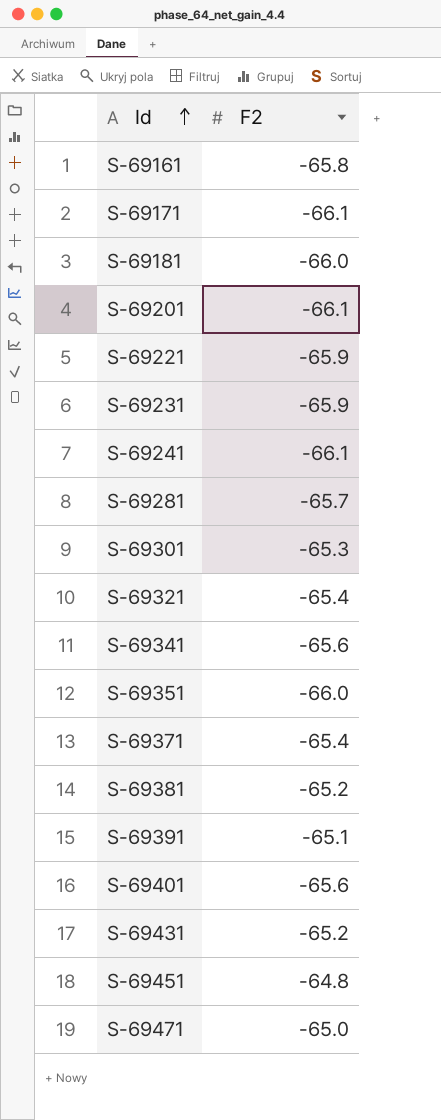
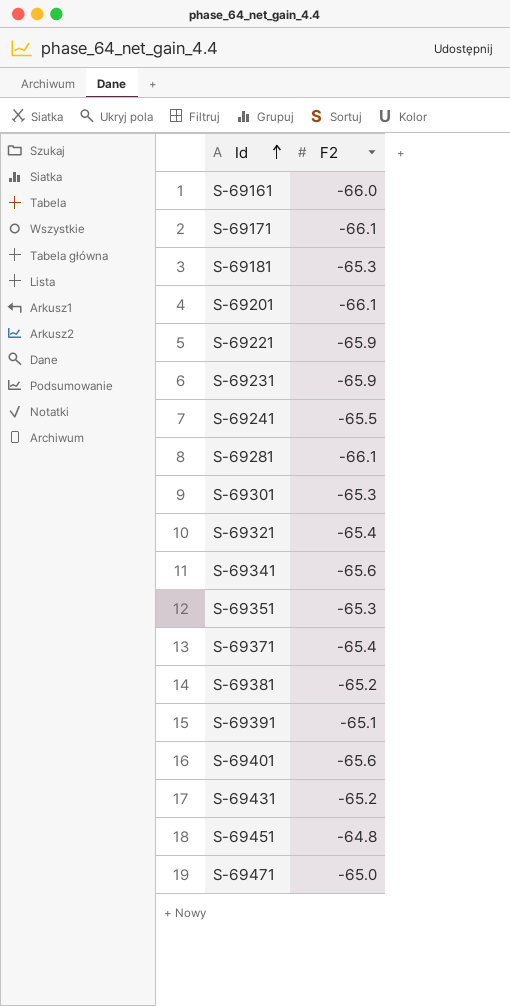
S-69161 | F2: -65.8 -> -66.0
S-69181 | F2: -66.0 -> -65.3
S-69241 | F2: -66.1 -> -65.5
S-69281 | F2: -65.7 -> -66.1
S-69351 | F2: -66.0 -> -65.3

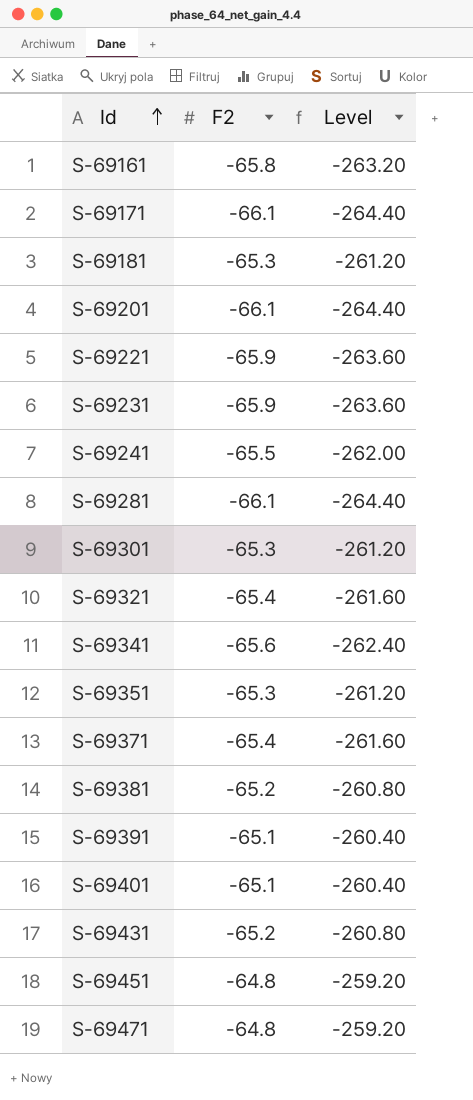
column Level | formula: none -> [F2] * 4
S-69161 | F2: -66.0 -> -65.8
S-69401 | F2: -65.6 -> -65.1
S-69471 | F2: -65.0 -> -64.8

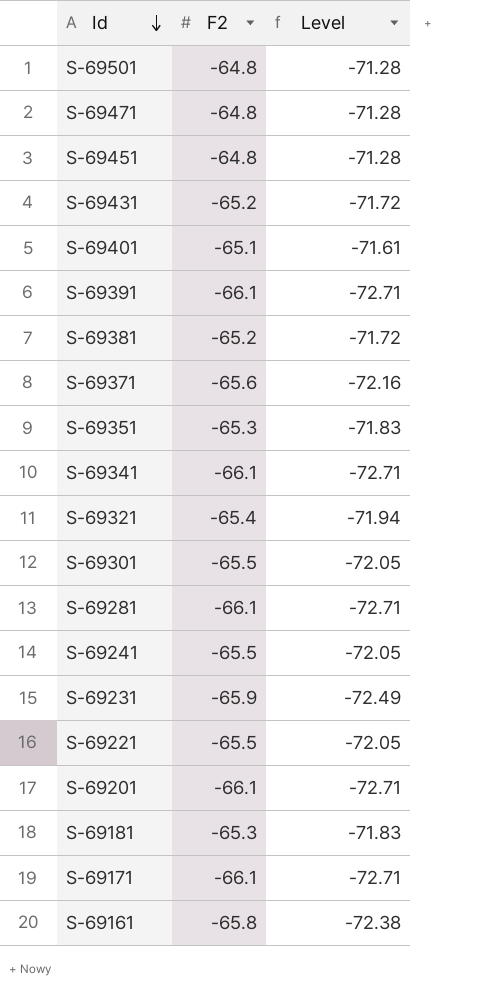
row order: Id ascending -> Id descending
column Level | formula: [F2] * 4 -> [F2] * 1.1
row S-69501: none -> -64.8 | -71.28
S-69391 | F2: -65.1 -> -66.1
S-69371 | F2: -65.4 -> -65.6
S-69341 | F2: -65.6 -> -66.1
S-69301 | F2: -65.3 -> -65.5
S-69221 | F2: -65.9 -> -65.5

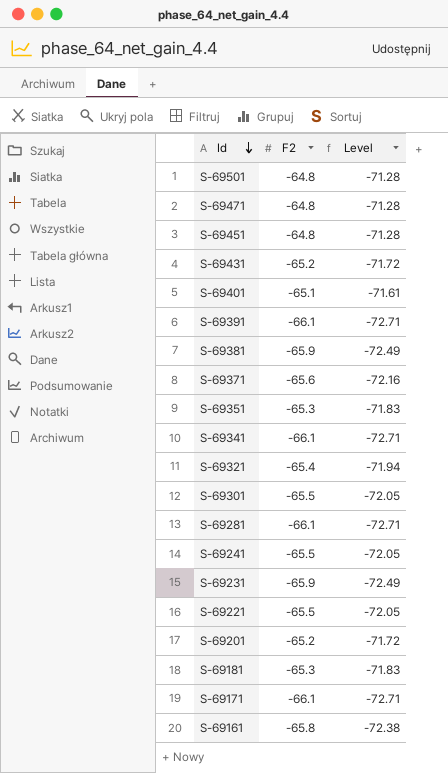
S-69381 | F2: -65.2 -> -65.9
S-69381 | Level: -71.72 -> -72.49
S-69201 | F2: -66.1 -> -65.2
S-69201 | Level: -72.71 -> -71.72

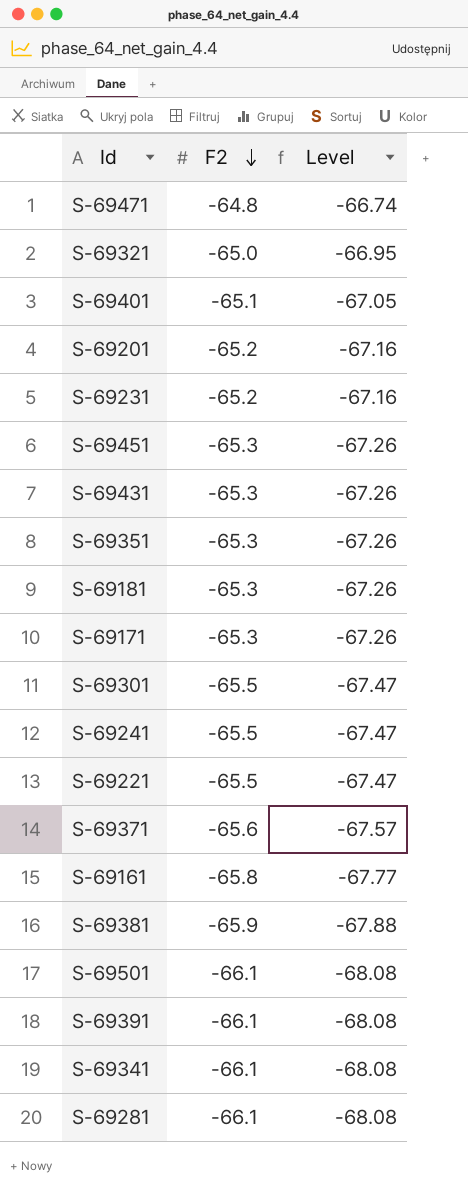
row order: Id descending -> F2 descending
column Level | formula: [F2] * 1.1 -> [F2] * 1.03
S-69321 | F2: -65.4 -> -65.0
S-69231 | F2: -65.9 -> -65.2
S-69451 | F2: -64.8 -> -65.3
S-69431 | F2: -65.2 -> -65.3
S-69171 | F2: -66.1 -> -65.3
S-69501 | F2: -64.8 -> -66.1

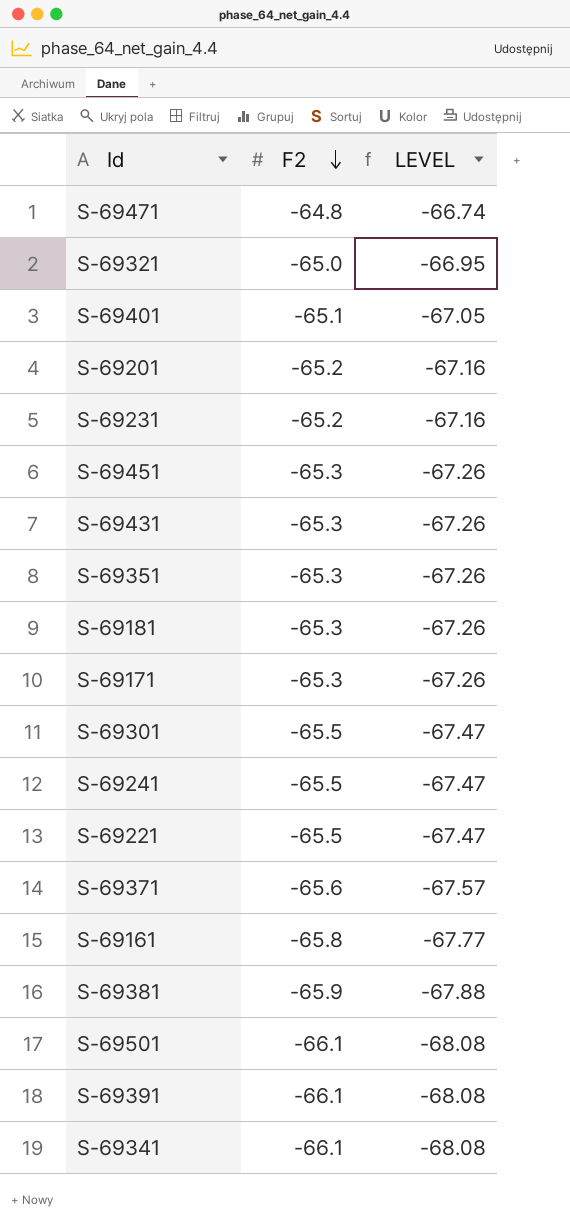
column name: Level -> LEVEL
row S-69281: -66.1 | -68.08 -> none

